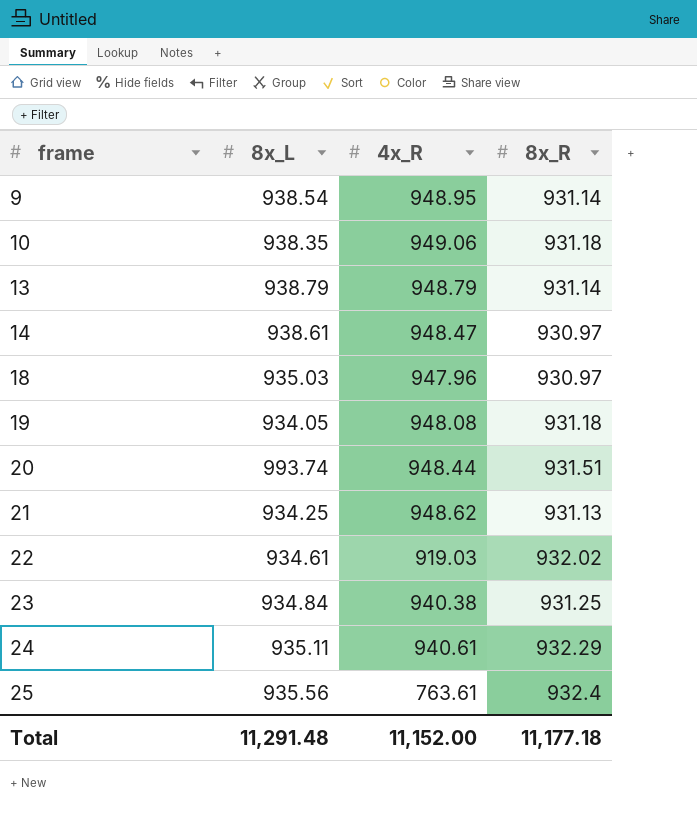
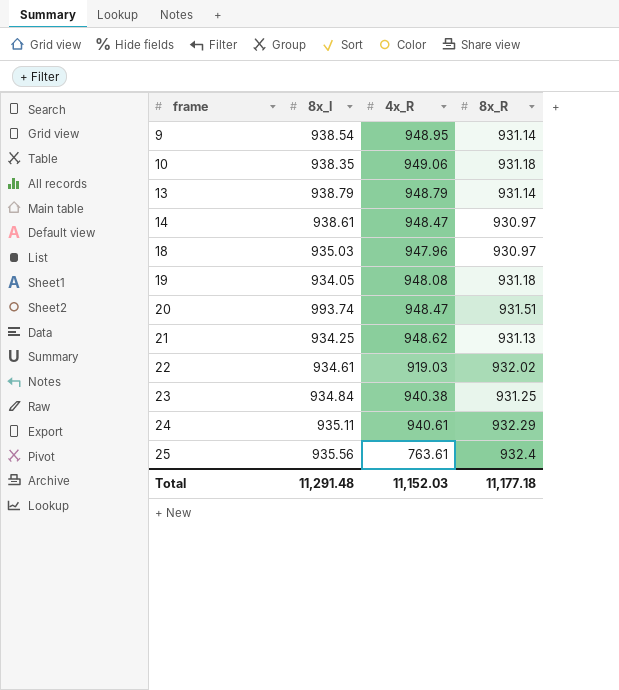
column name: 8x_L -> 8x_l
20 | 4x_R: 948.44 -> 948.47
Total | 4x_R: 11,152.00 -> 11,152.03

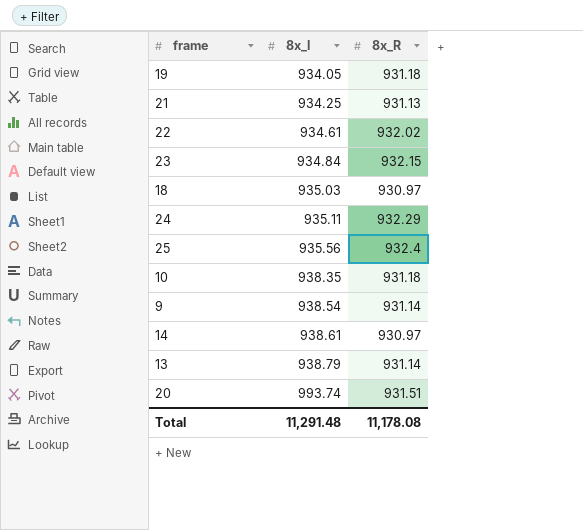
row order: frame ascending -> 8x_l ascending
column 4x_R | position: 3 -> none
23 | 8x_R: 931.25 -> 932.15
Total | 8x_R: 11,177.18 -> 11,178.08

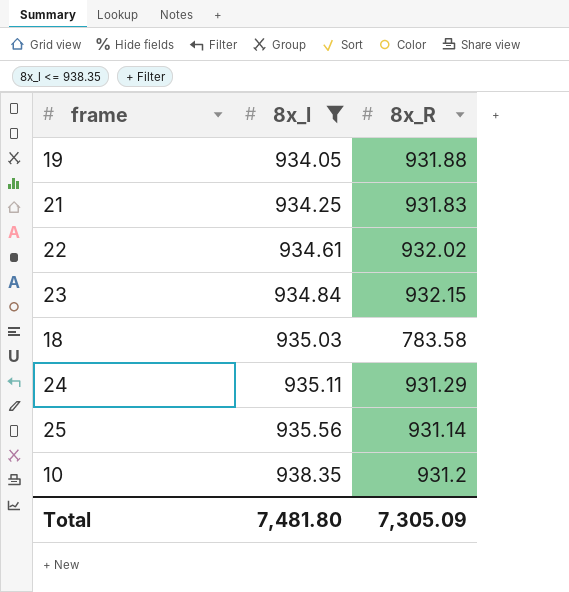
filter: none -> 8x_l <= 938.35
19 | 8x_R: 931.18 -> 931.88
21 | 8x_R: 931.13 -> 931.83
18 | 8x_R: 930.97 -> 783.58
24 | 8x_R: 932.29 -> 931.29
25 | 8x_R: 932.4 -> 931.14
10 | 8x_R: 931.18 -> 931.2
Total | 8x_l: 11,291.48 -> 7,481.80
Total | 8x_R: 11,178.08 -> 7,305.09

